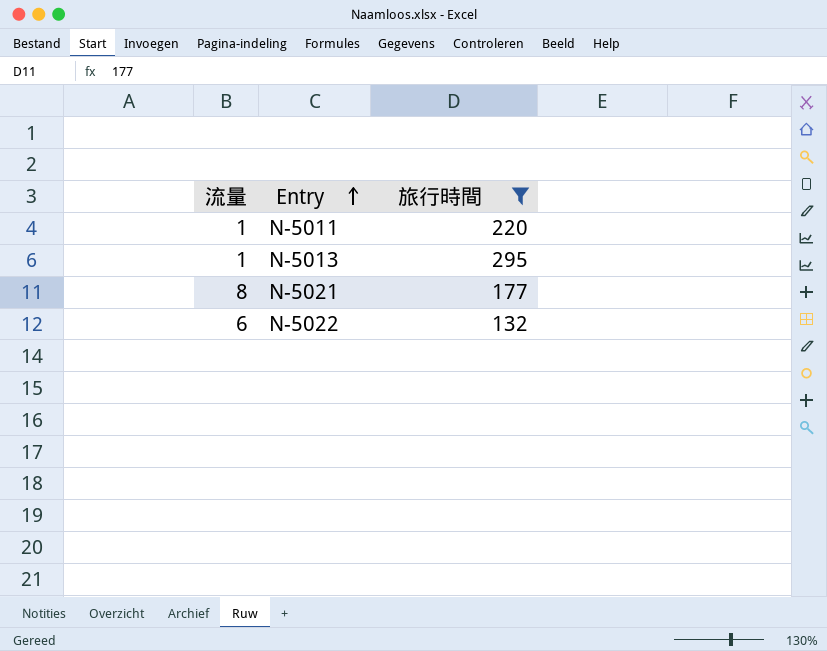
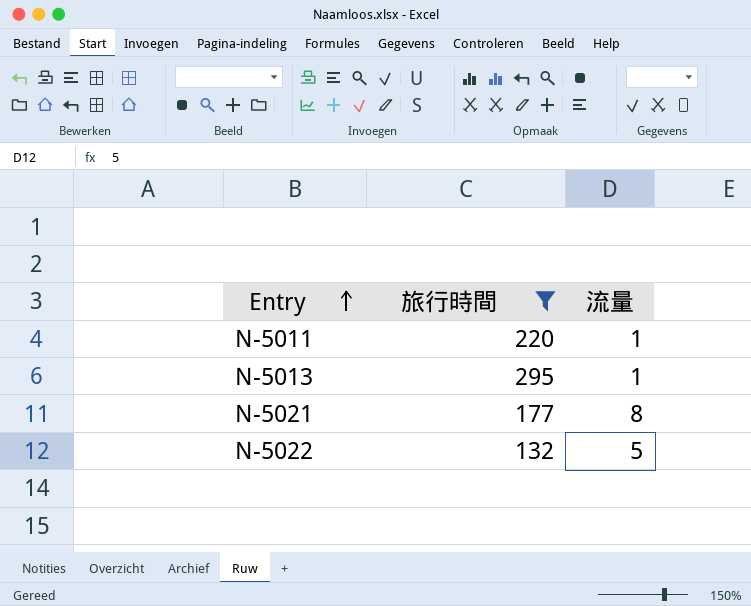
column 流量 | position: 1 -> 3
N-5022 | 流量: 6 -> 5

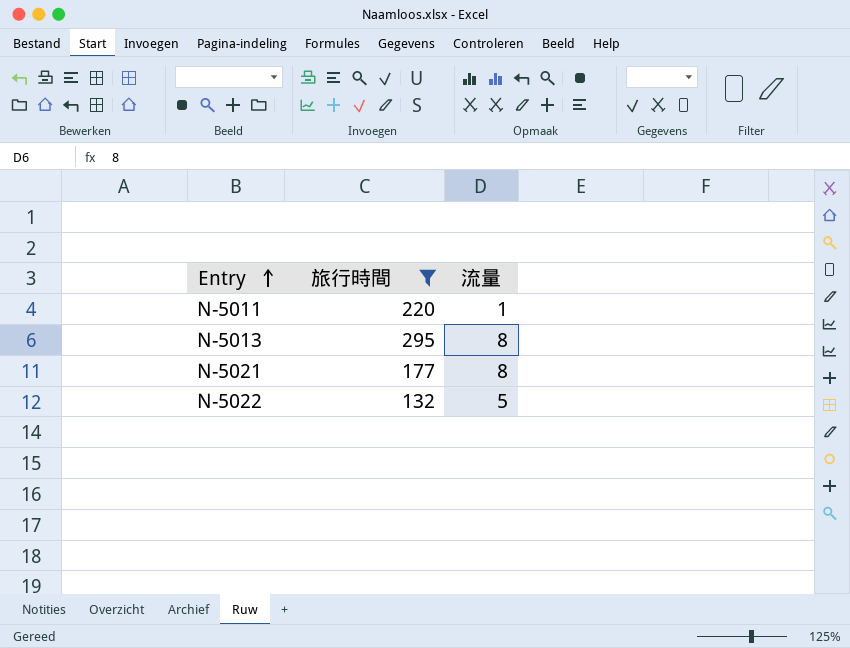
N-5013 | 流量: 1 -> 8

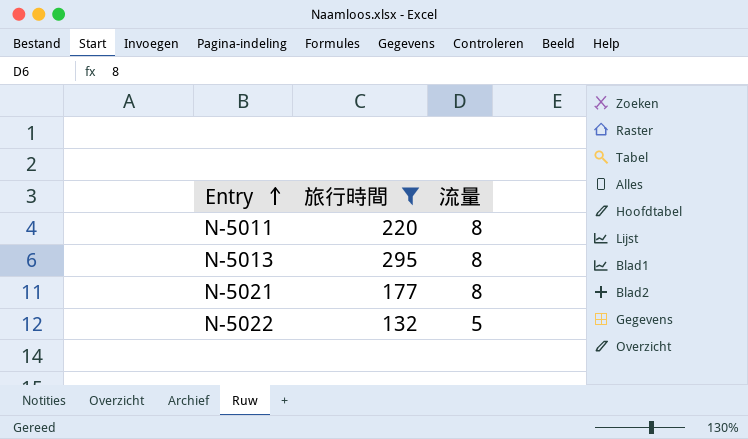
N-5011 | 流量: 1 -> 8

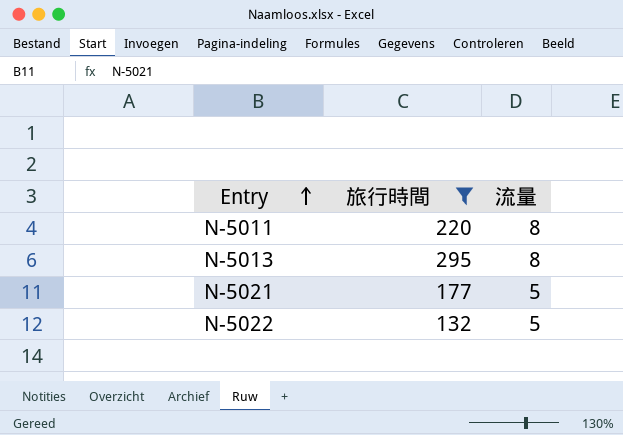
N-5021 | 流量: 8 -> 5

